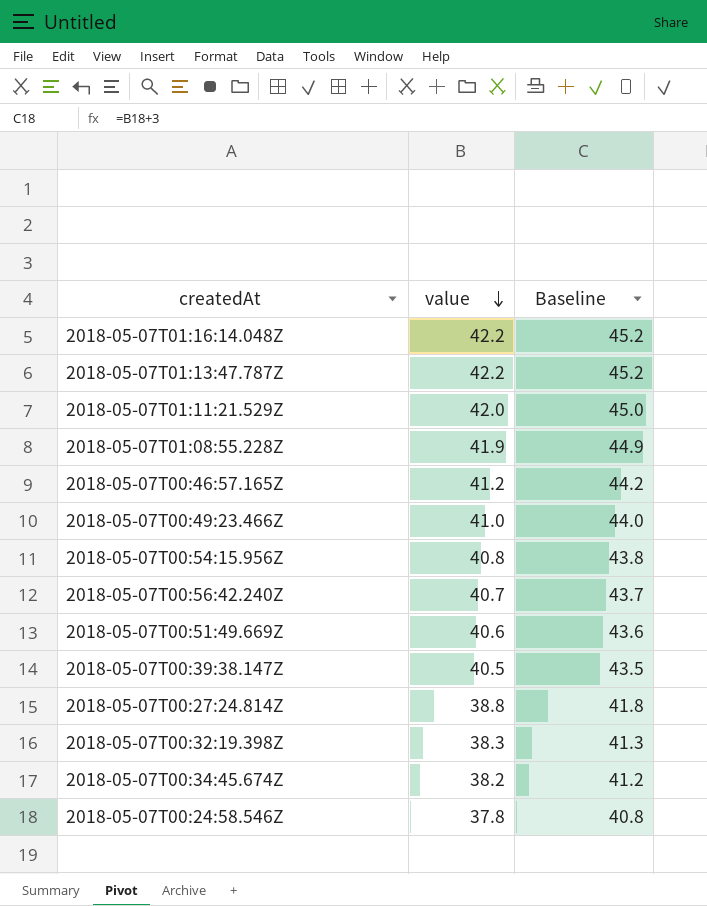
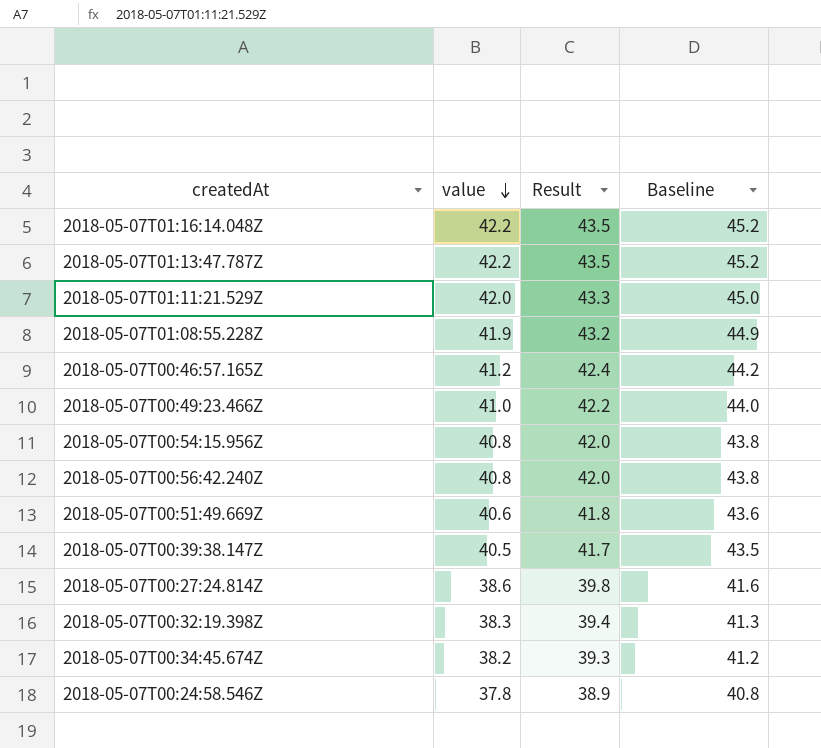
column Result | formula: none -> [value] * 1.03
2018-05-07T00:56:42.240Z | value: 40.7 -> 40.8
2018-05-07T00:56:42.240Z | Baseline: 43.7 -> 43.8
2018-05-07T00:27:24.814Z | value: 38.8 -> 38.6
2018-05-07T00:27:24.814Z | Baseline: 41.8 -> 41.6

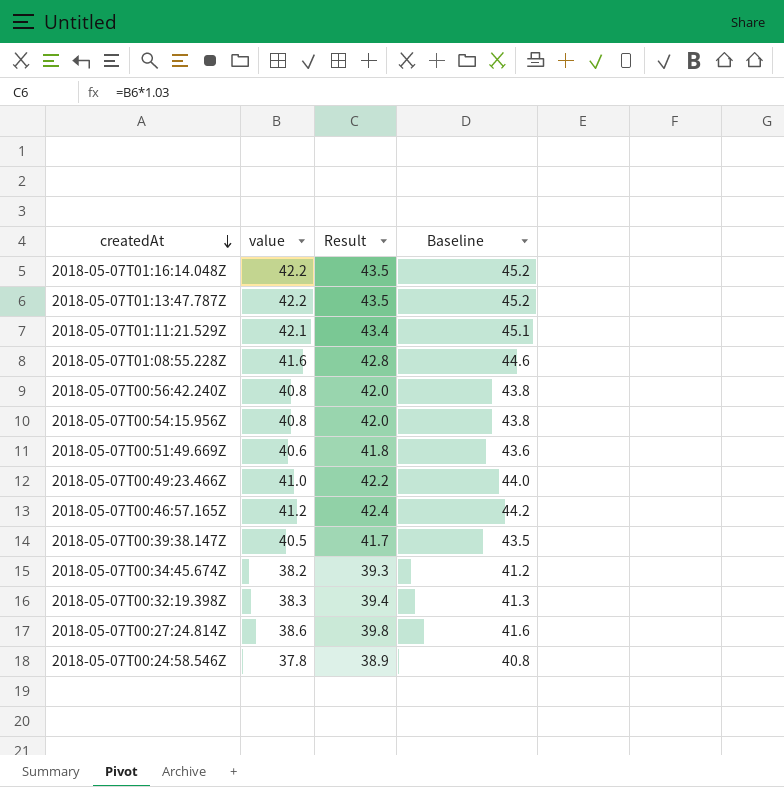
row order: value descending -> createdAt descending
2018-05-07T01:11:21.529Z | value: 42.0 -> 42.1
2018-05-07T01:11:21.529Z | Result: 43.3 -> 43.4
2018-05-07T01:11:21.529Z | Baseline: 45.0 -> 45.1
2018-05-07T01:08:55.228Z | value: 41.9 -> 41.6
2018-05-07T01:08:55.228Z | Result: 43.2 -> 42.8
2018-05-07T01:08:55.228Z | Baseline: 44.9 -> 44.6

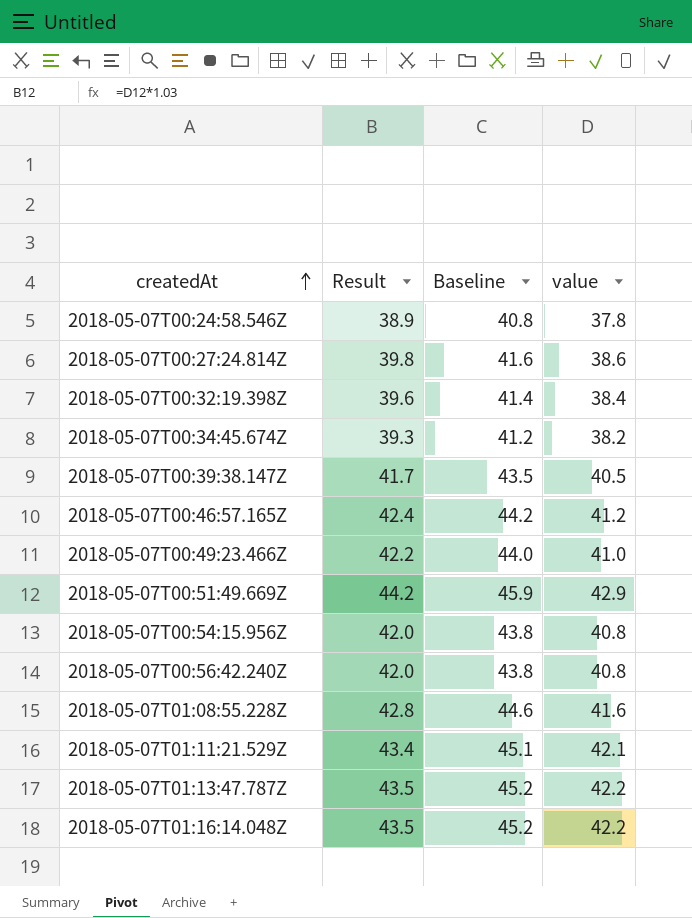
row order: createdAt descending -> createdAt ascending
column value | position: 2 -> 4
2018-05-07T00:32:19.398Z | Result: 39.4 -> 39.6
2018-05-07T00:32:19.398Z | Baseline: 41.3 -> 41.4
2018-05-07T00:32:19.398Z | value: 38.3 -> 38.4
2018-05-07T00:51:49.669Z | Result: 41.8 -> 44.2
2018-05-07T00:51:49.669Z | Baseline: 43.6 -> 45.9
2018-05-07T00:51:49.669Z | value: 40.6 -> 42.9

